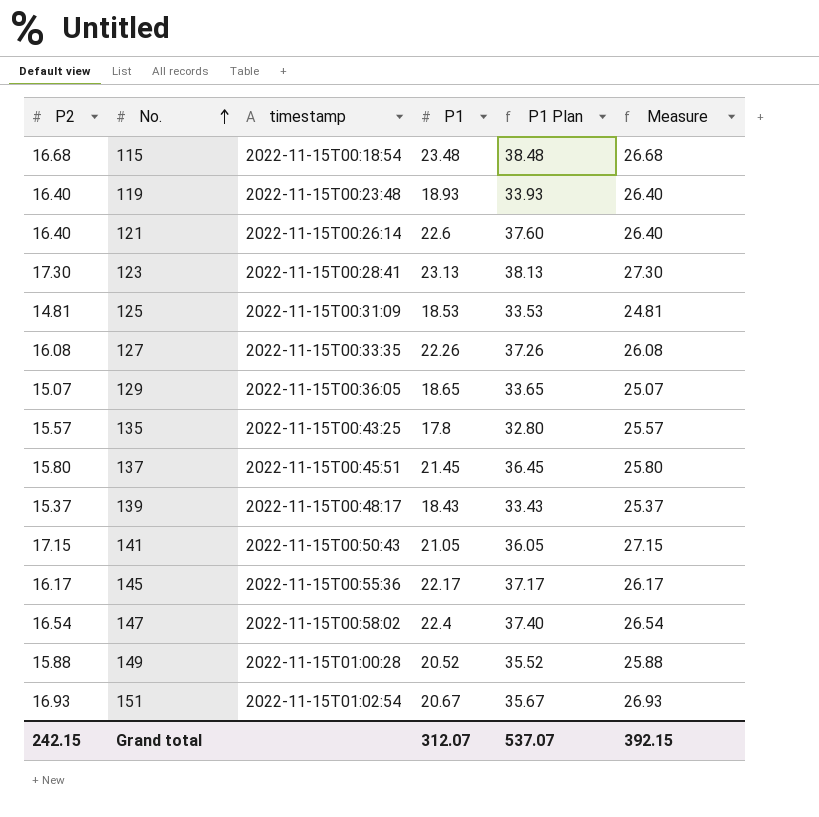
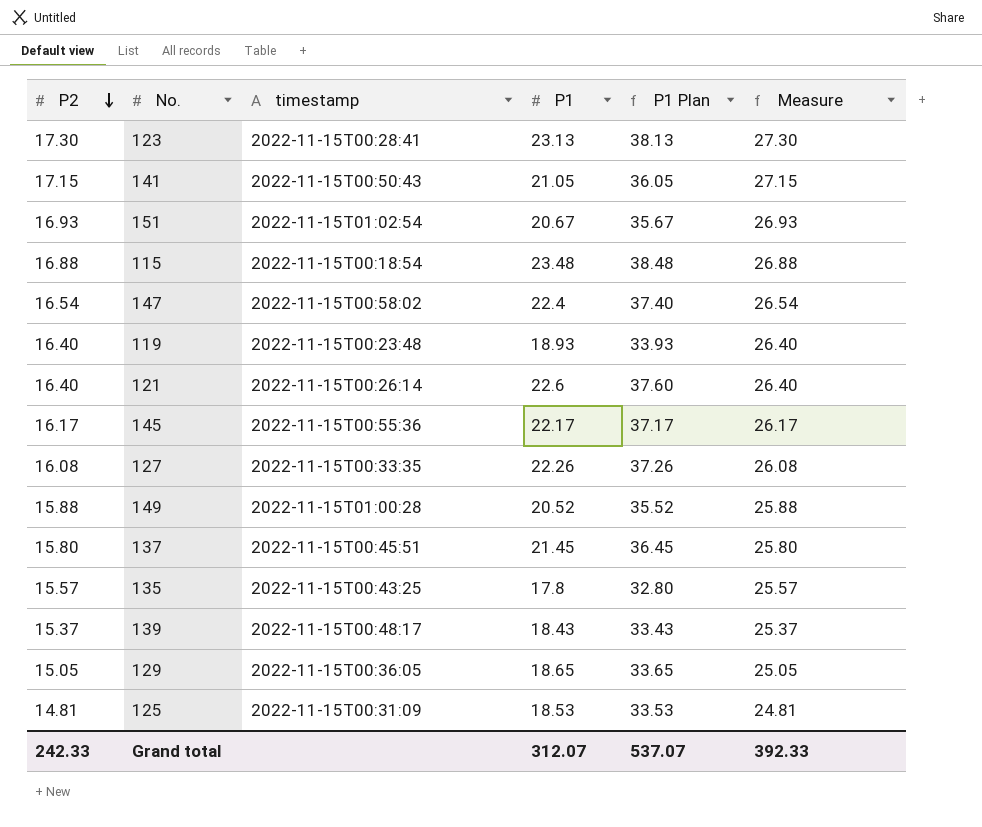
row order: No. ascending -> P2 descending
115 | P2: 16.68 -> 16.88
115 | Measure: 26.68 -> 26.88
129 | P2: 15.07 -> 15.05
129 | Measure: 25.07 -> 25.05
Grand total | P2: 242.15 -> 242.33
Grand total | Measure: 392.15 -> 392.33

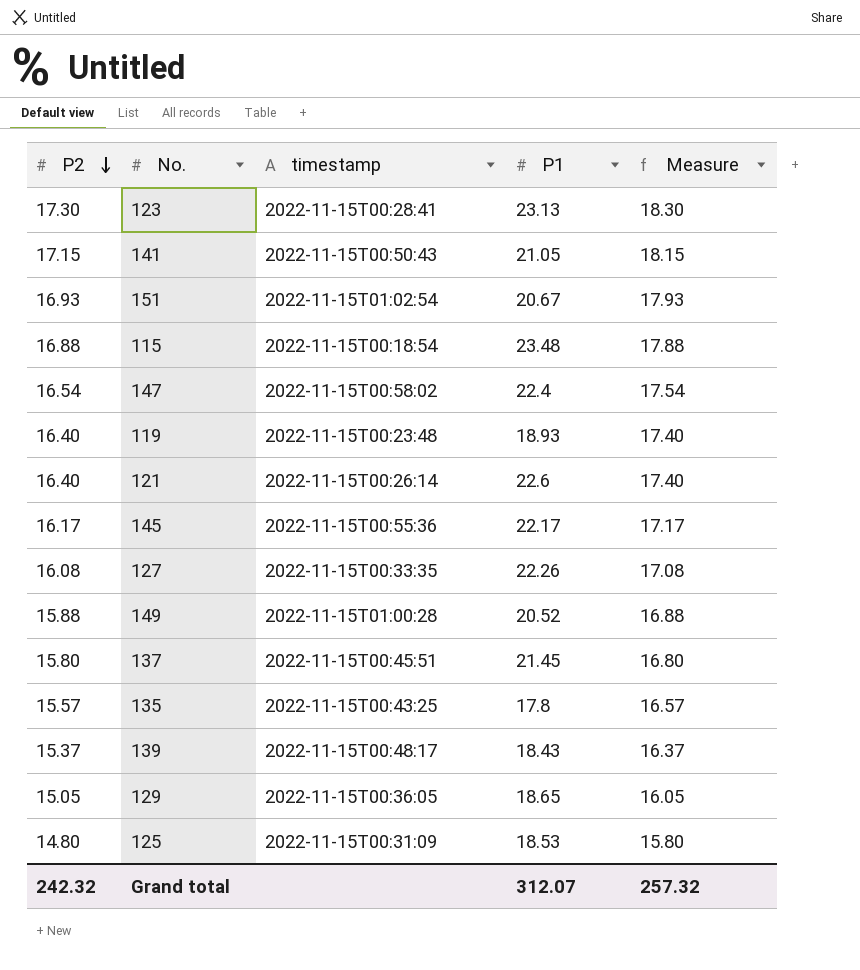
column P1 Plan | formula: [P1] + 15 -> none
column Measure | formula: [P2] + 10 -> [P2] + 1
125 | P2: 14.81 -> 14.80
Grand total | P2: 242.33 -> 242.32
Grand total | Measure: 392.33 -> 257.32

